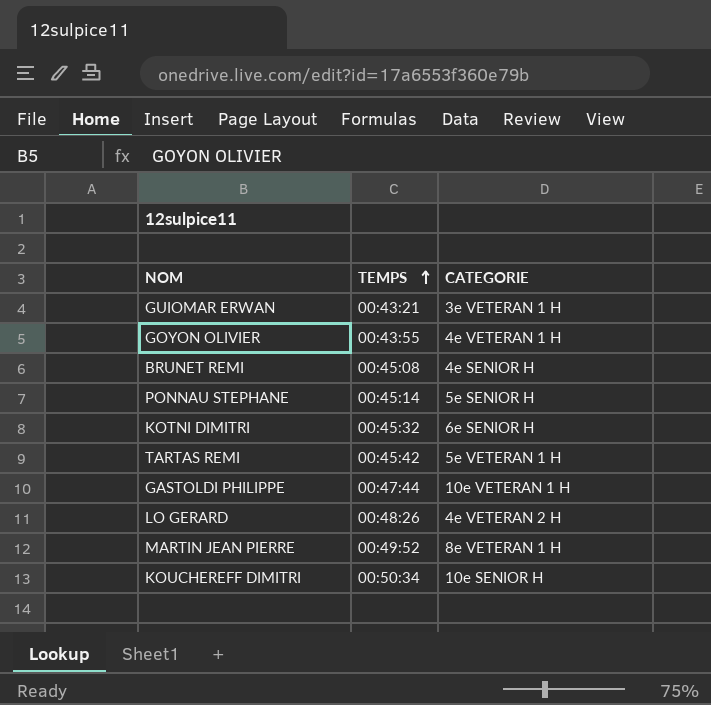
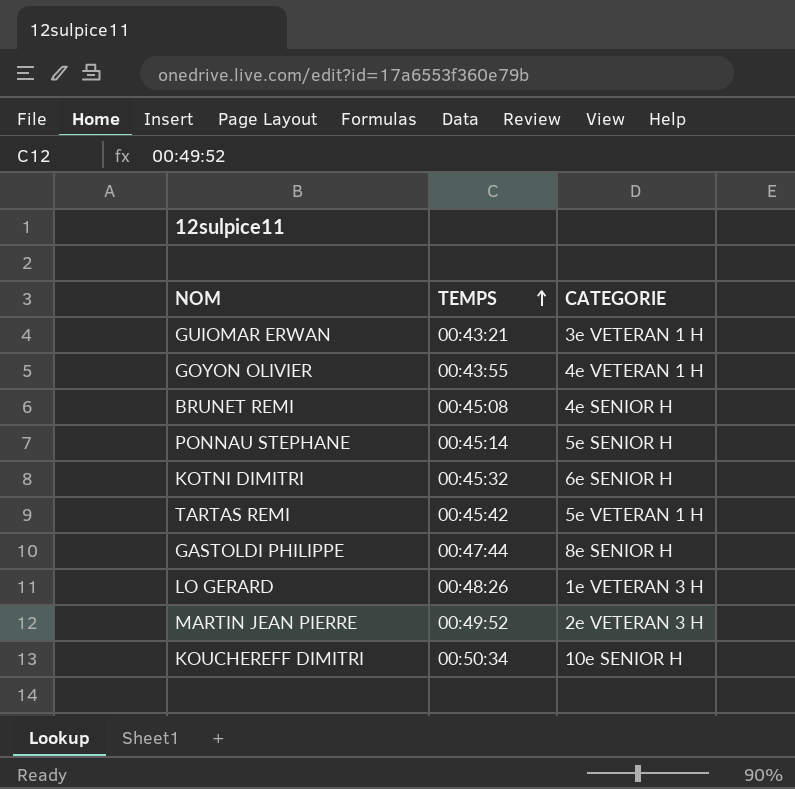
GASTOLDI PHILIPPE | CATEGORIE: 10e VETERAN 1 H -> 8e SENIOR H
LO GERARD | CATEGORIE: 4e VETERAN 2 H -> 1e VETERAN 3 H
MARTIN JEAN PIERRE | CATEGORIE: 8e VETERAN 1 H -> 2e VETERAN 3 H

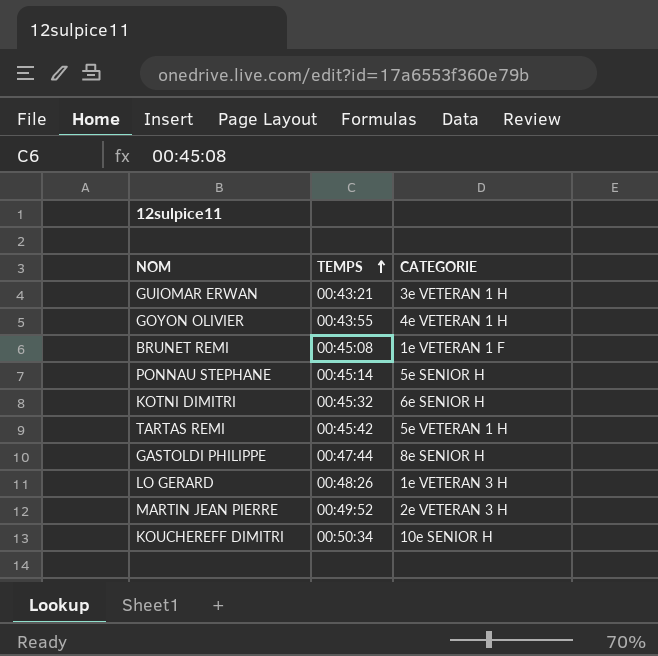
BRUNET REMI | CATEGORIE: 4e SENIOR H -> 1e VETERAN 1 F

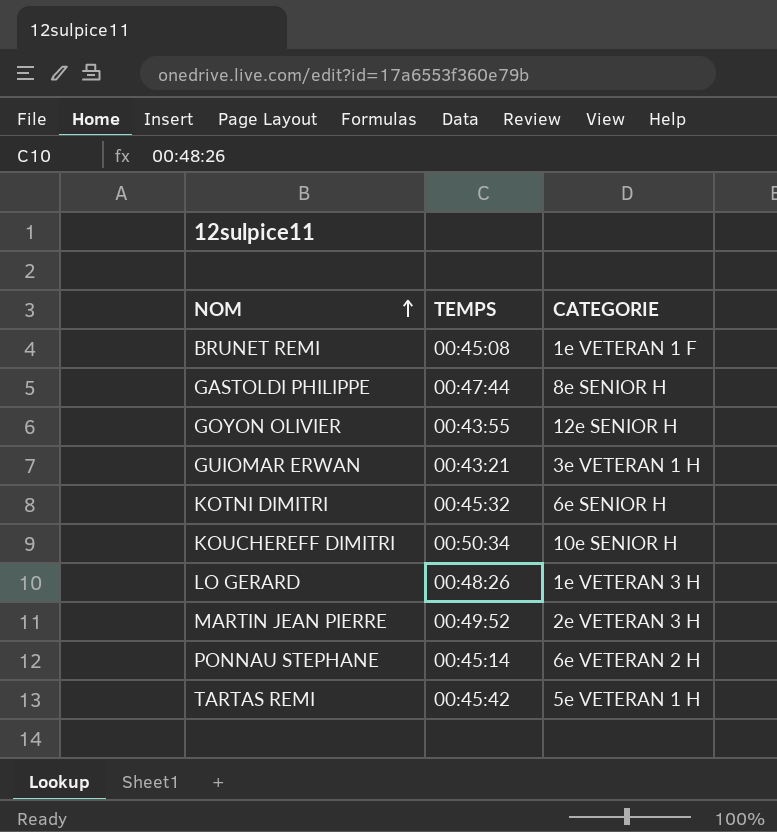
row order: TEMPS ascending -> NOM ascending
GOYON OLIVIER | CATEGORIE: 4e VETERAN 1 H -> 12e SENIOR H
PONNAU STEPHANE | CATEGORIE: 5e SENIOR H -> 6e VETERAN 2 H

